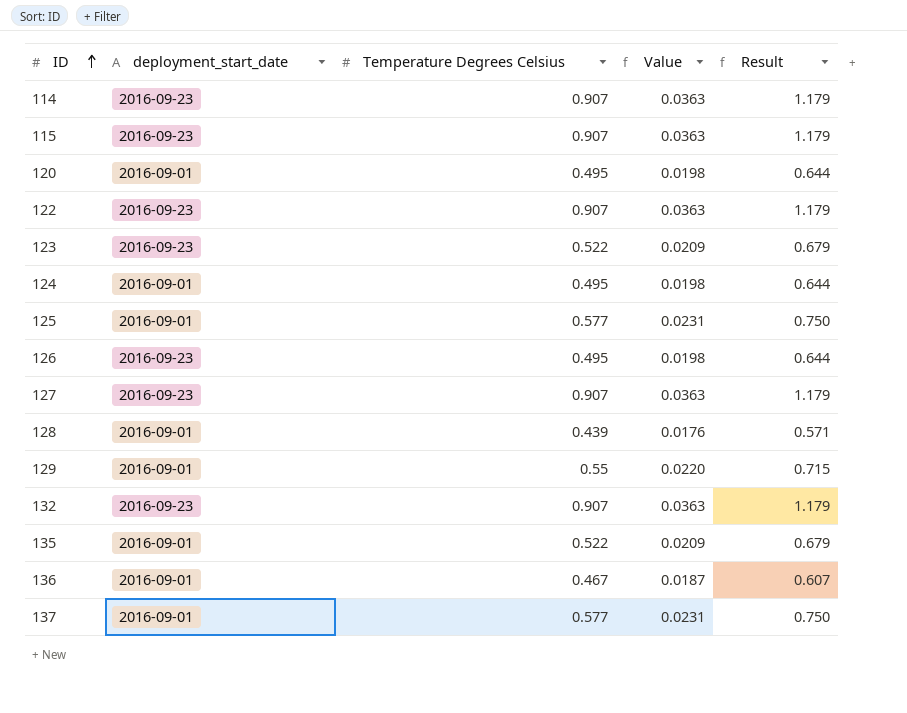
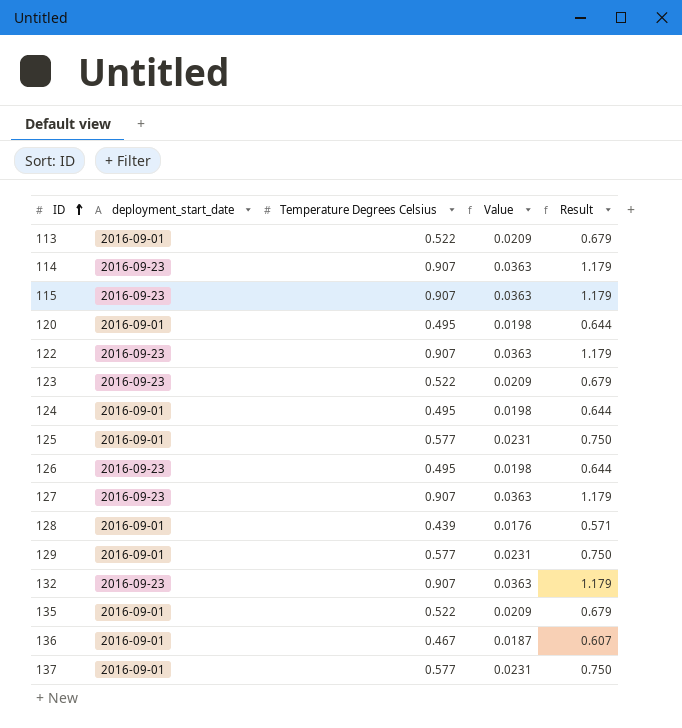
row 113: none -> 2016-09-01 | 0.522 | 0.0209 | 0.679
129 | Temperature Degrees Celsius: 0.55 -> 0.577
129 | Value: 0.0220 -> 0.0231
129 | Result: 0.715 -> 0.750

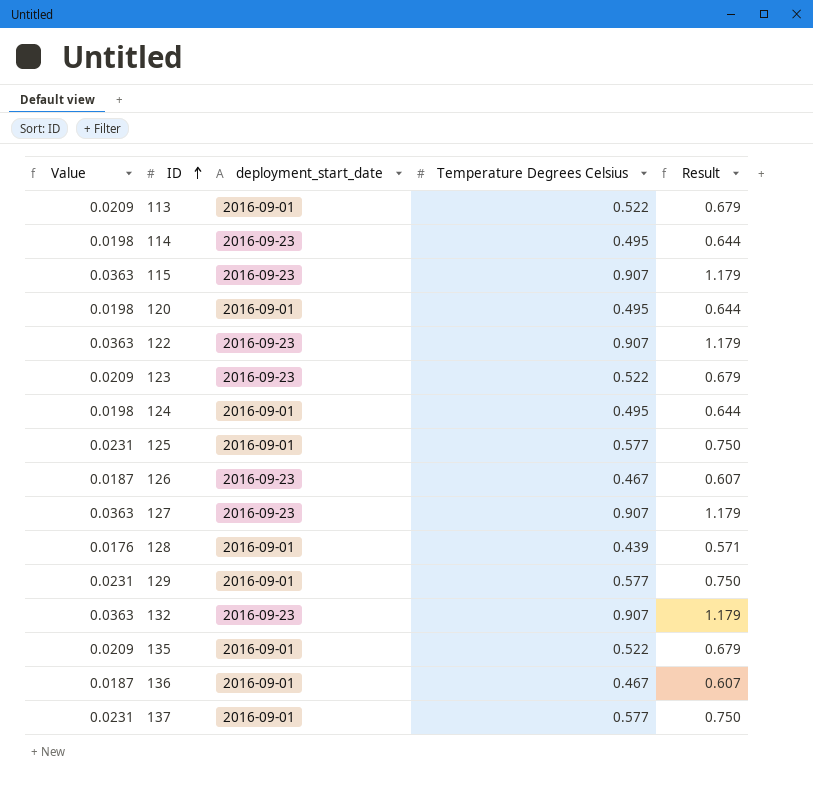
column Value | position: 4 -> 1
114 | Value: 0.0363 -> 0.0198
114 | Temperature Degrees Celsius: 0.907 -> 0.495
114 | Result: 1.179 -> 0.644
126 | Value: 0.0198 -> 0.0187
126 | Temperature Degrees Celsius: 0.495 -> 0.467
126 | Result: 0.644 -> 0.607

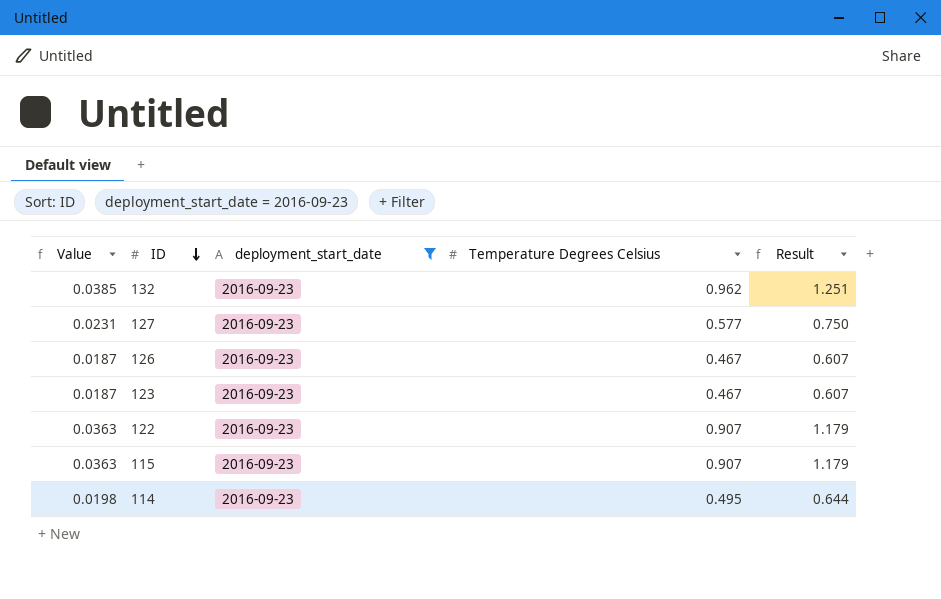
filter: none -> deployment_start_date = 2016-09-23
row order: ID ascending -> ID descending
132 | Value: 0.0363 -> 0.0385
132 | Temperature Degrees Celsius: 0.907 -> 0.962
132 | Result: 1.179 -> 1.251
127 | Value: 0.0363 -> 0.0231
127 | Temperature Degrees Celsius: 0.907 -> 0.577
127 | Result: 1.179 -> 0.750
123 | Value: 0.0209 -> 0.0187
123 | Temperature Degrees Celsius: 0.522 -> 0.467
123 | Result: 0.679 -> 0.607

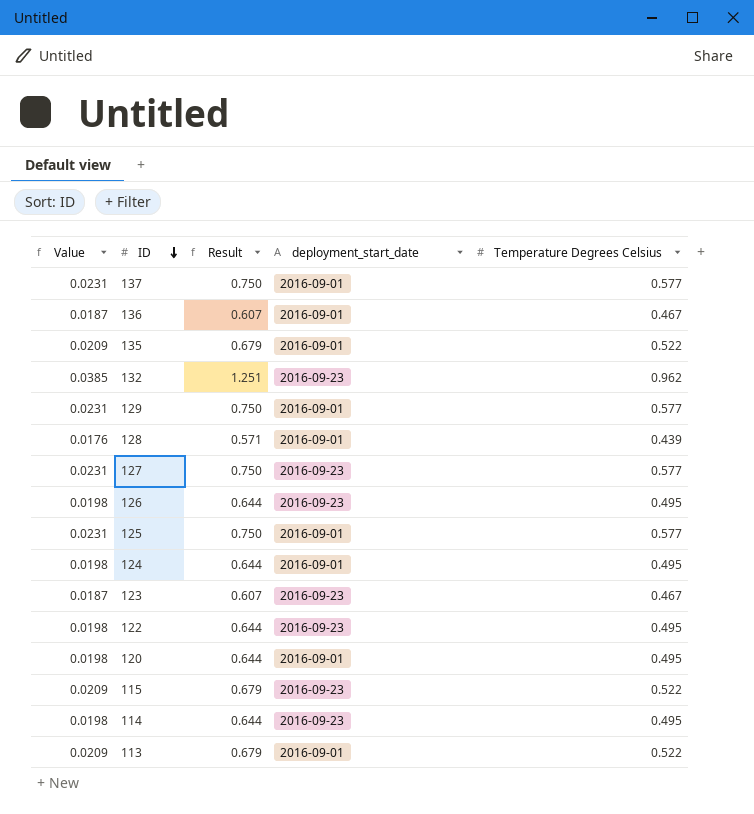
filter: deployment_start_date = 2016-09-23 -> none
column Result | position: 5 -> 3
126 | Value: 0.0187 -> 0.0198
126 | Result: 0.607 -> 0.644
126 | Temperature Degrees Celsius: 0.467 -> 0.495
122 | Value: 0.0363 -> 0.0198
122 | Result: 1.179 -> 0.644
122 | Temperature Degrees Celsius: 0.907 -> 0.495
115 | Value: 0.0363 -> 0.0209
115 | Result: 1.179 -> 0.679
115 | Temperature Degrees Celsius: 0.907 -> 0.522

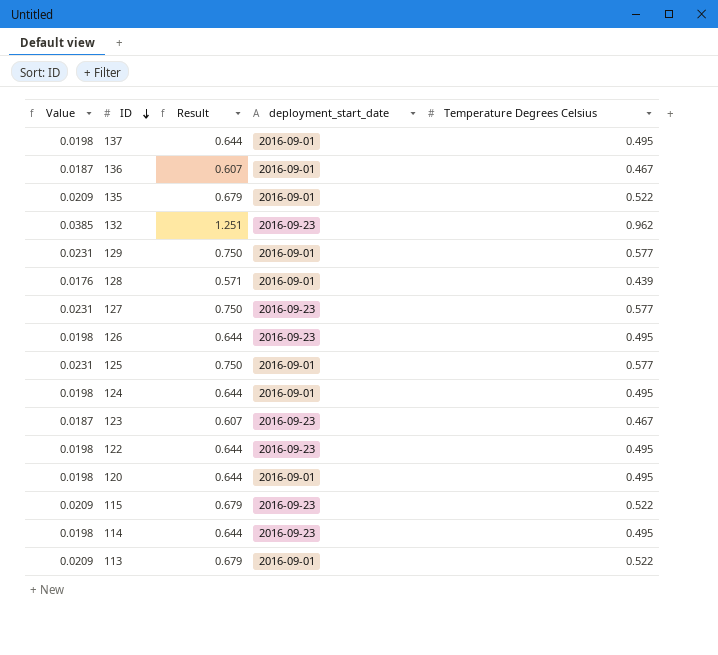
137 | Value: 0.0231 -> 0.0198
137 | Result: 0.750 -> 0.644
137 | Temperature Degrees Celsius: 0.577 -> 0.495

